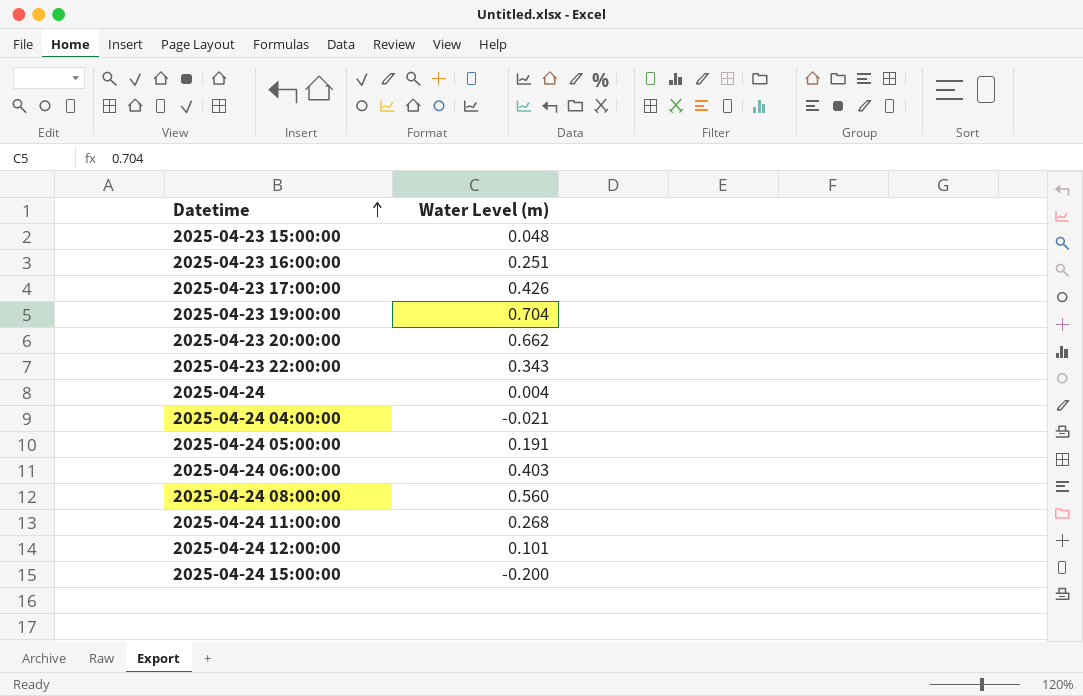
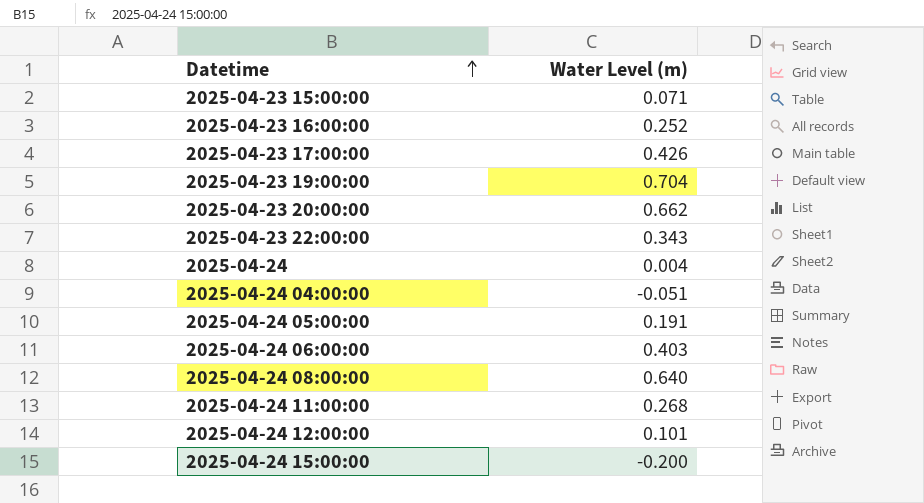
2025-04-23 15:00:00 | Water Level (m): 0.048 -> 0.071
2025-04-23 16:00:00 | Water Level (m): 0.251 -> 0.252
2025-04-24 04:00:00 | Water Level (m): -0.021 -> -0.051
2025-04-24 08:00:00 | Water Level (m): 0.560 -> 0.640

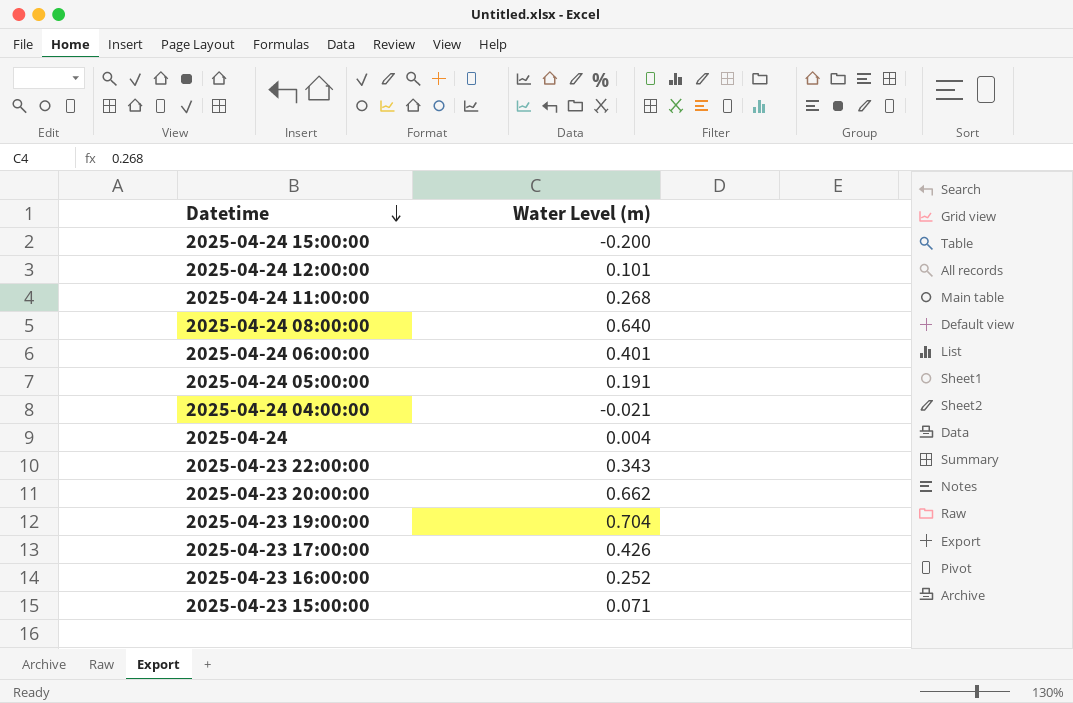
row order: Datetime ascending -> Datetime descending
2025-04-24 06:00:00 | Water Level (m): 0.403 -> 0.401
2025-04-24 04:00:00 | Water Level (m): -0.051 -> -0.021

